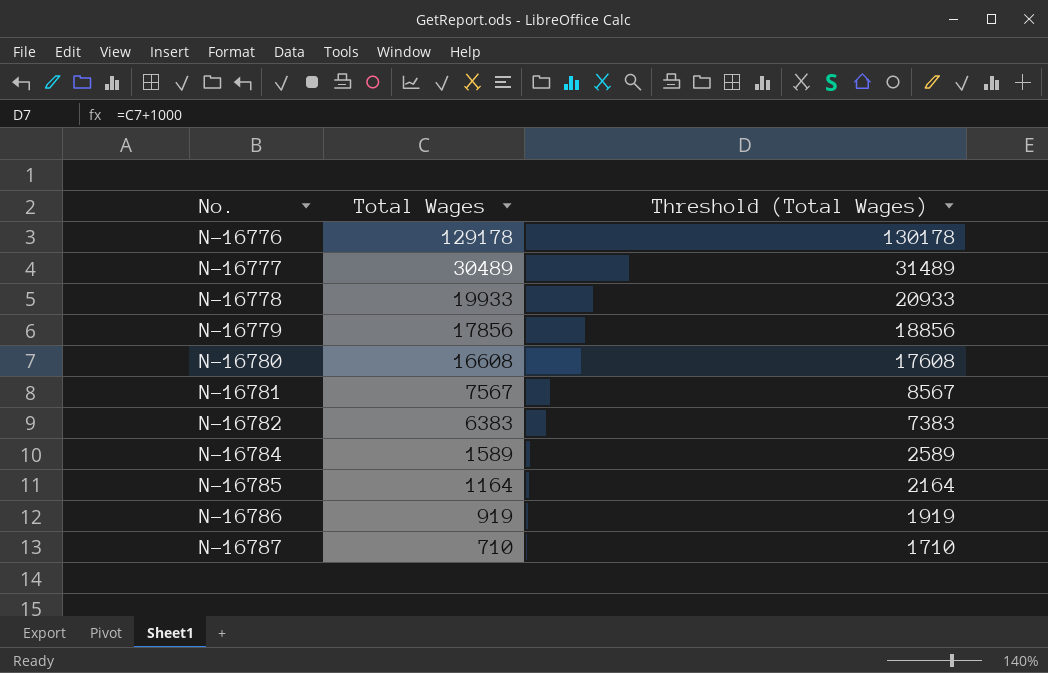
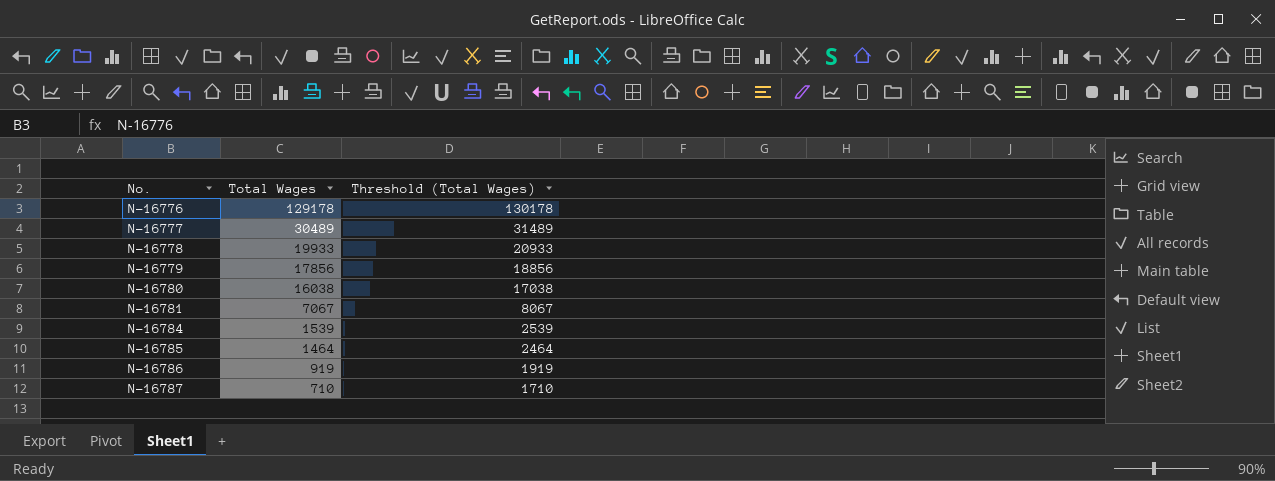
row N-16782: 6383 | 7383 -> none
N-16780 | Total Wages: 16608 -> 16038
N-16780 | Threshold (Total Wages): 17608 -> 17038
N-16781 | Total Wages: 7567 -> 7067
N-16781 | Threshold (Total Wages): 8567 -> 8067
N-16784 | Total Wages: 1589 -> 1539
N-16784 | Threshold (Total Wages): 2589 -> 2539
N-16785 | Total Wages: 1164 -> 1464
N-16785 | Threshold (Total Wages): 2164 -> 2464

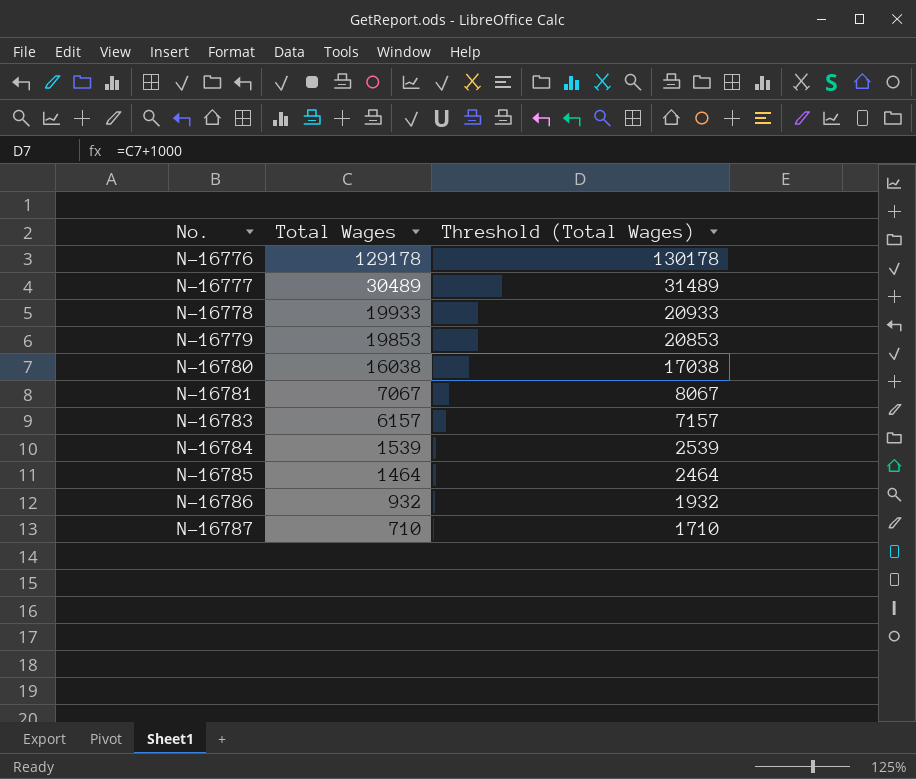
N-16779 | Total Wages: 17856 -> 19853
N-16779 | Threshold (Total Wages): 18856 -> 20853
row N-16783: none -> 6157 | 7157
N-16786 | Total Wages: 919 -> 932
N-16786 | Threshold (Total Wages): 1919 -> 1932

